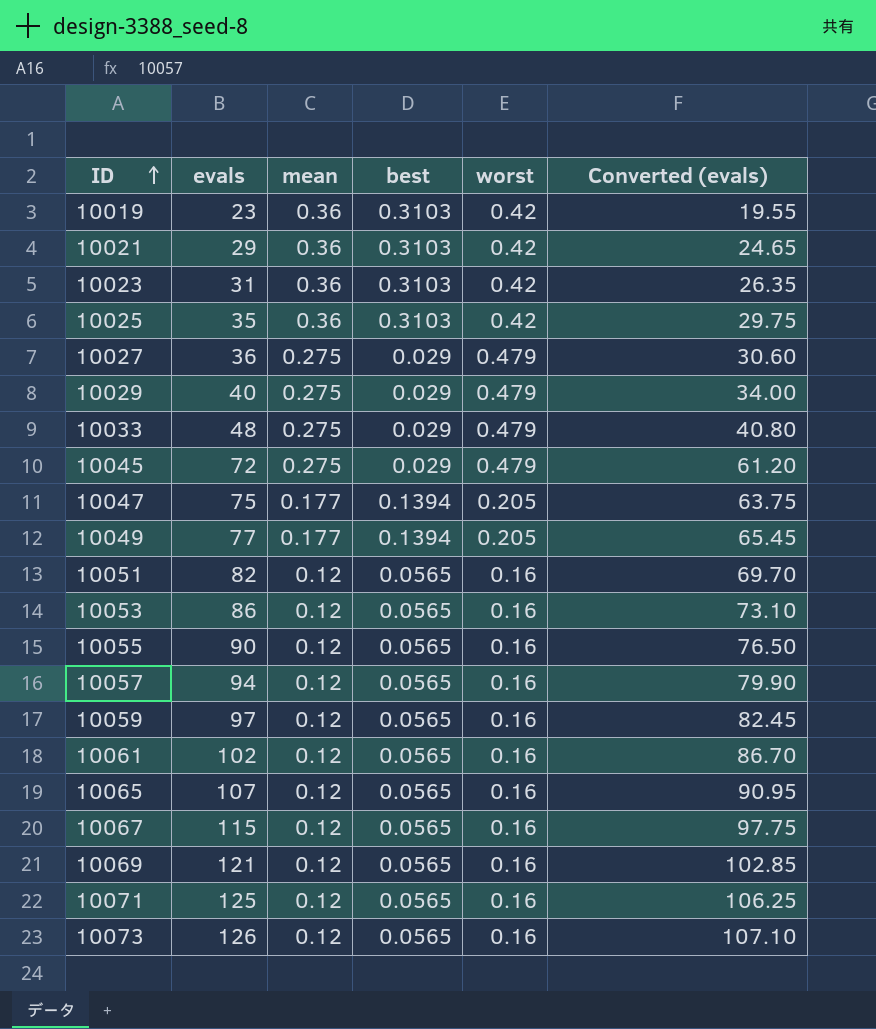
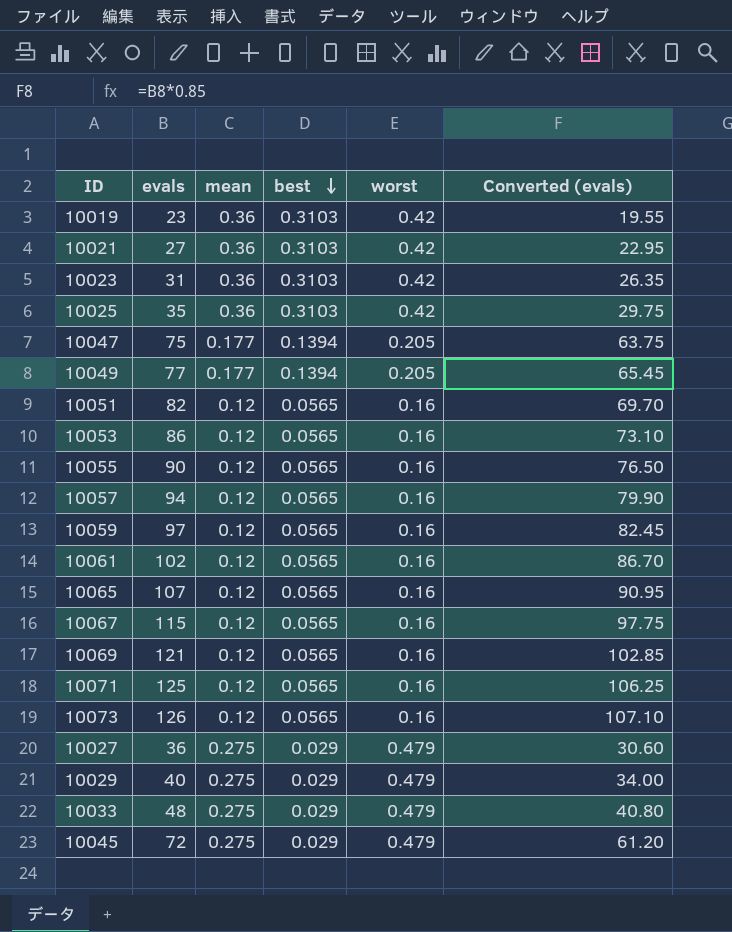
row order: ID ascending -> best descending
10021 | evals: 29 -> 27
10021 | Converted (evals): 24.65 -> 22.95

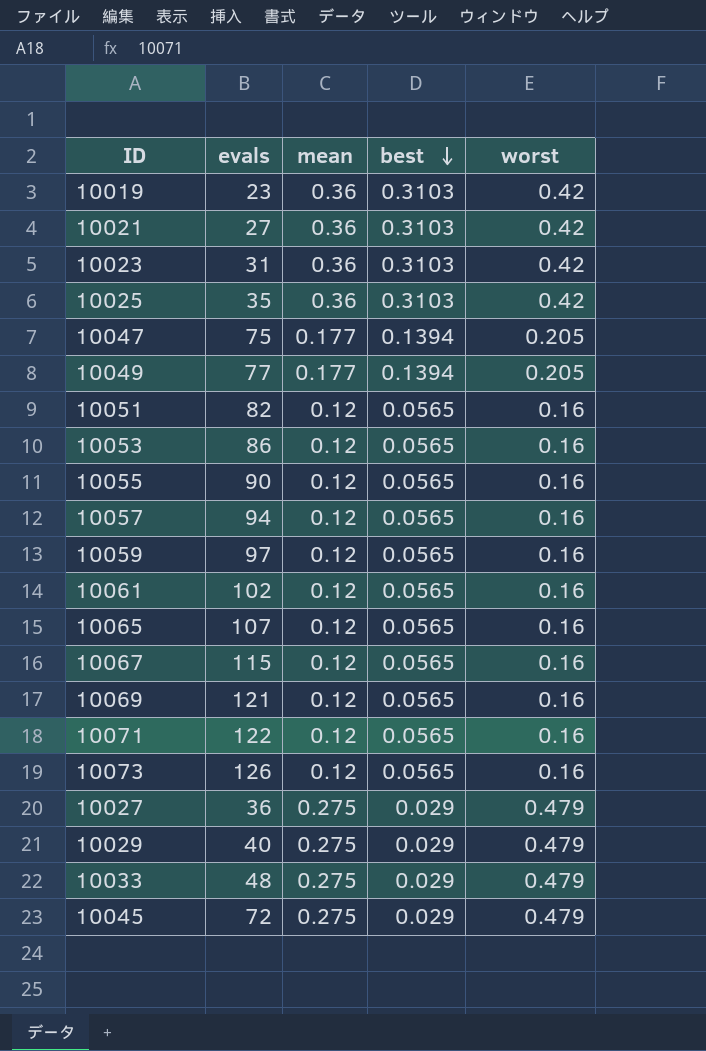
column Converted (evals) | formula: [evals] * 0.85 -> none
10071 | evals: 125 -> 122

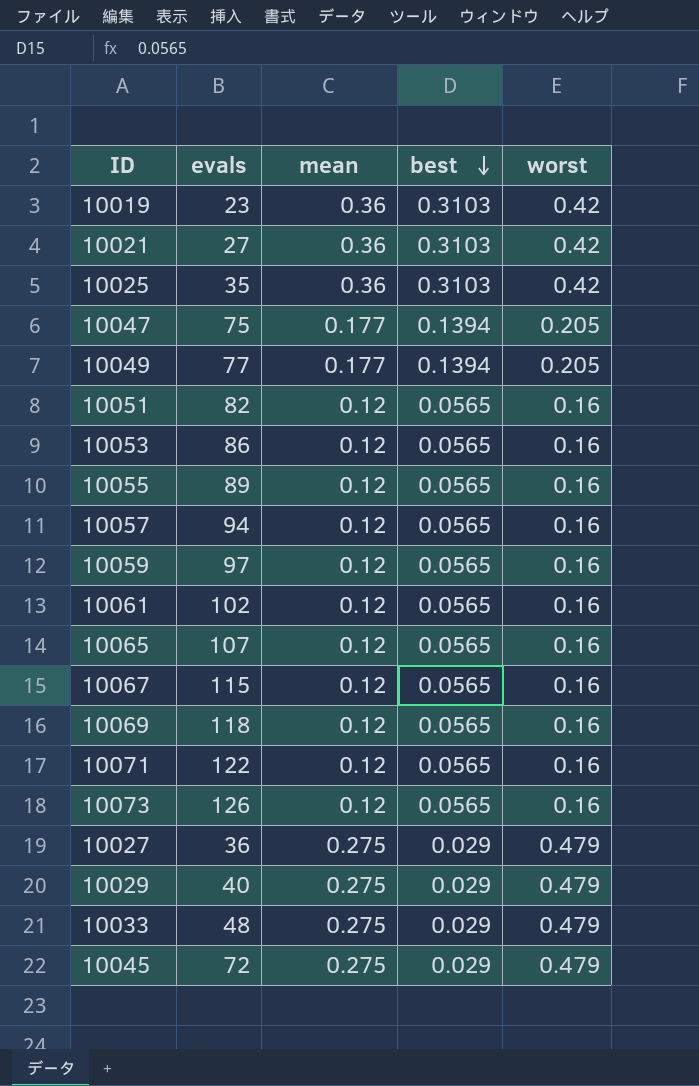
row 10023: 31 | 0.36 | 0.3103 | 0.42 -> none
10055 | evals: 90 -> 89
10069 | evals: 121 -> 118

